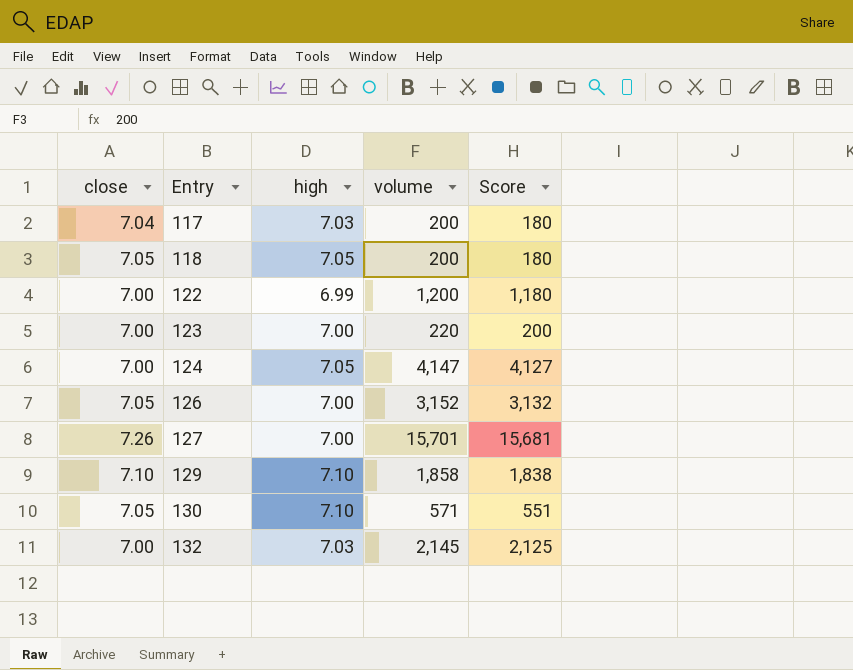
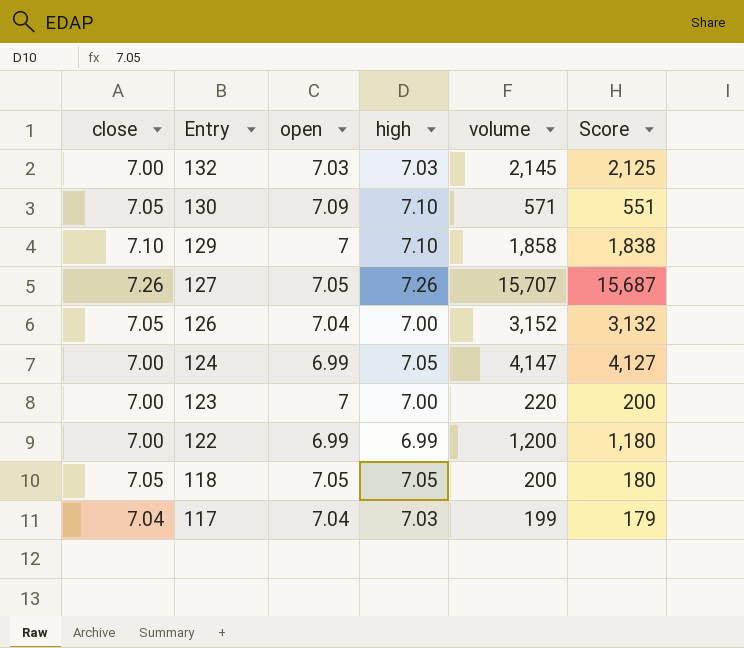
row order: Entry ascending -> Entry descending
column open | position: none -> 3
127 | high: 7.00 -> 7.26
127 | volume: 15,701 -> 15,707
127 | Score: 15,681 -> 15,687
117 | volume: 200 -> 199
117 | Score: 180 -> 179

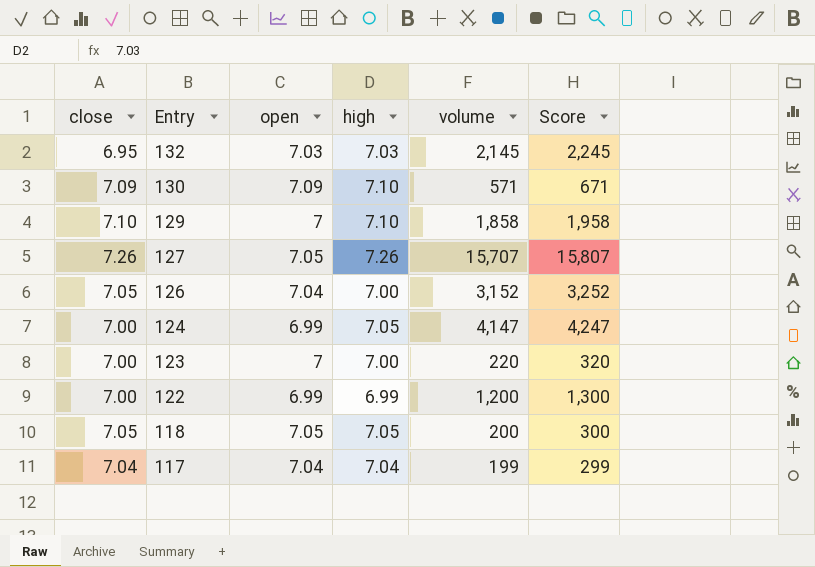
column Score | formula: [volume] - 20 -> [volume] + 100
132 | close: 7.00 -> 6.95
130 | close: 7.05 -> 7.09
117 | high: 7.03 -> 7.04

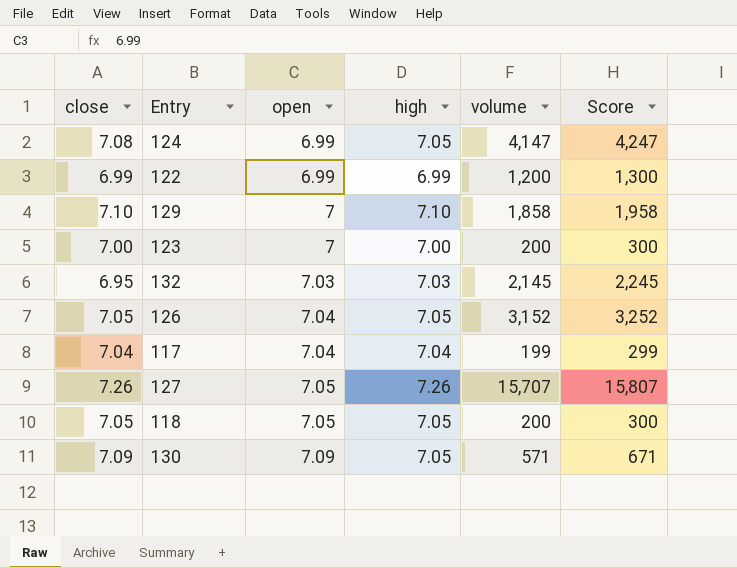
row order: Entry descending -> open ascending
124 | close: 7.00 -> 7.08
122 | close: 7.00 -> 6.99
123 | volume: 220 -> 200
123 | Score: 320 -> 300
126 | high: 7.00 -> 7.05
130 | high: 7.10 -> 7.05

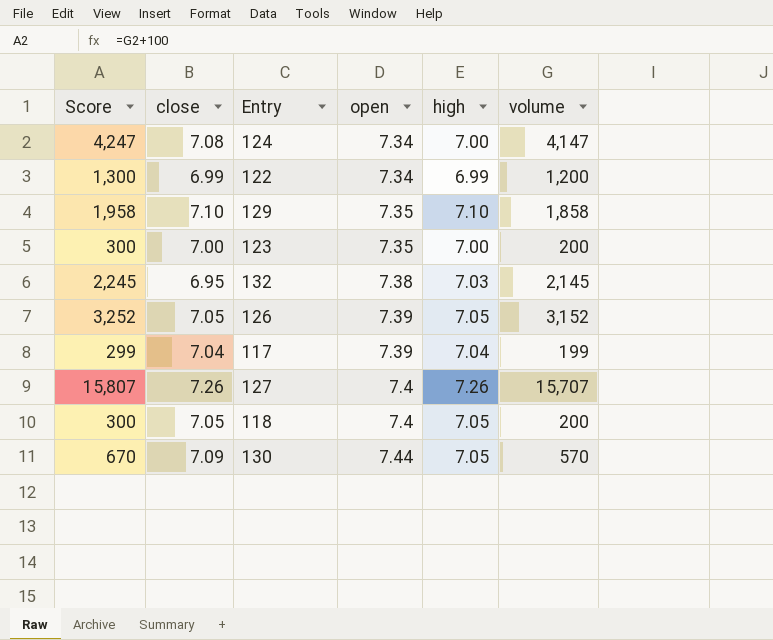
column Score | position: 6 -> 1
124 | open: 6.99 -> 7.34
124 | high: 7.05 -> 7.00
122 | open: 6.99 -> 7.34
129 | open: 7 -> 7.35
123 | open: 7 -> 7.35
132 | open: 7.03 -> 7.38
126 | open: 7.04 -> 7.39
117 | open: 7.04 -> 7.39
127 | open: 7.05 -> 7.4
118 | open: 7.05 -> 7.4
130 | Score: 671 -> 670
130 | open: 7.09 -> 7.44
130 | volume: 571 -> 570

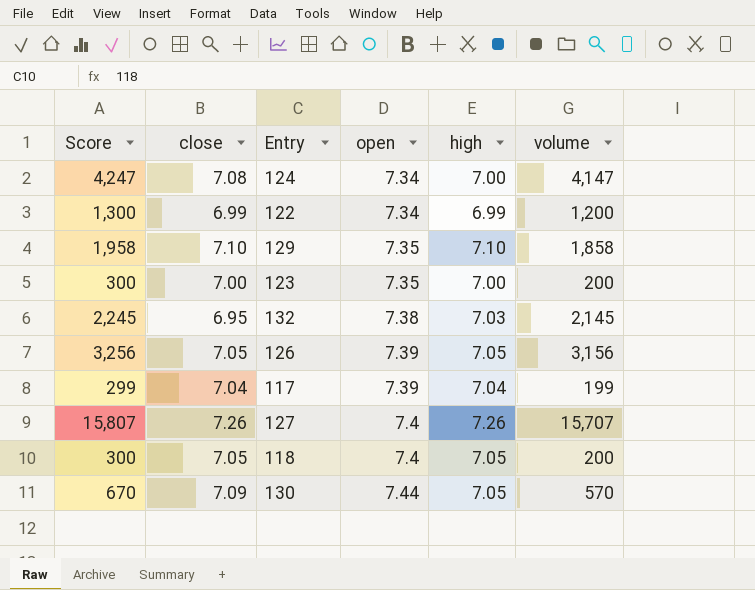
126 | Score: 3,252 -> 3,256
126 | volume: 3,152 -> 3,156

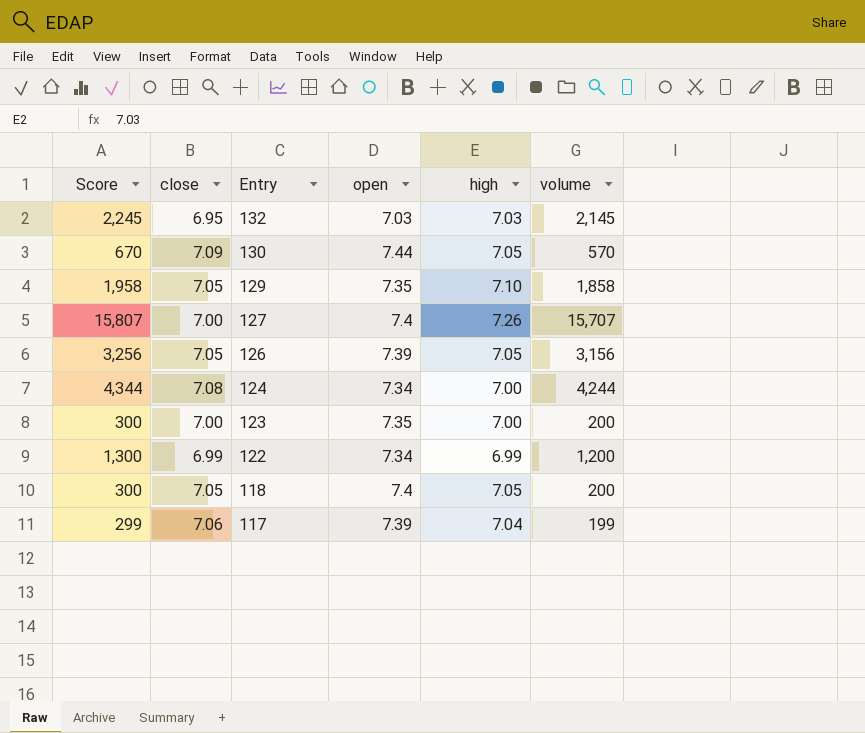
row order: open ascending -> Entry descending
132 | open: 7.38 -> 7.03
129 | close: 7.10 -> 7.05
127 | close: 7.26 -> 7.00
124 | Score: 4,247 -> 4,344
124 | volume: 4,147 -> 4,244
117 | close: 7.04 -> 7.06

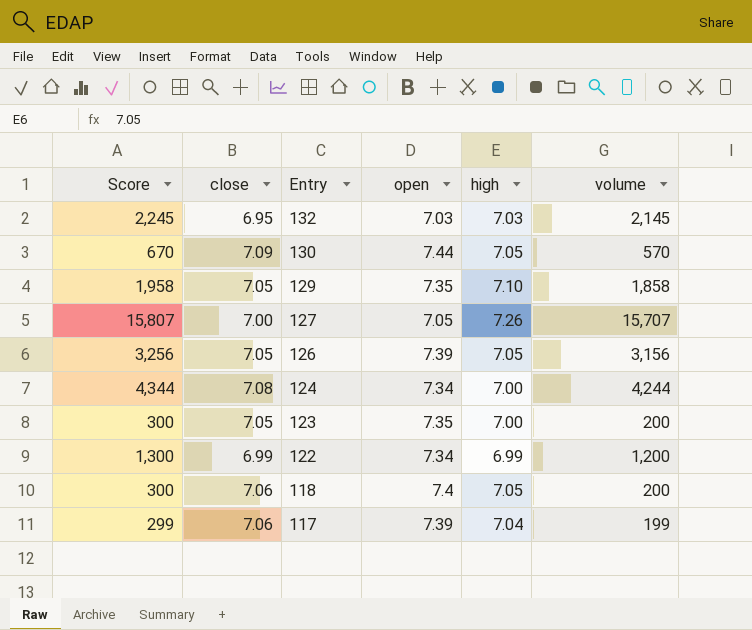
127 | open: 7.4 -> 7.05
123 | close: 7.00 -> 7.05
118 | close: 7.05 -> 7.06

